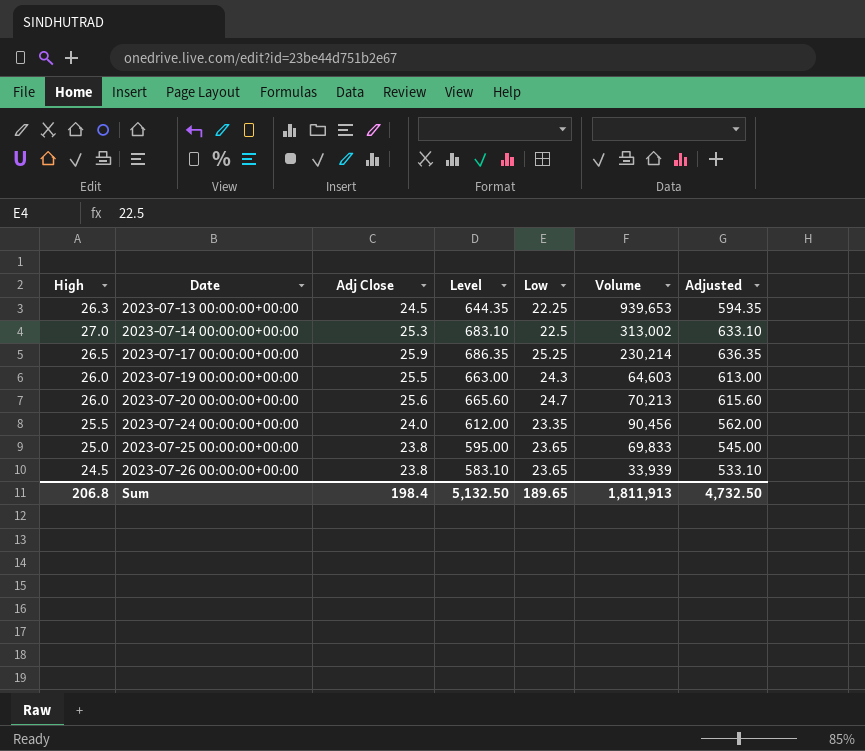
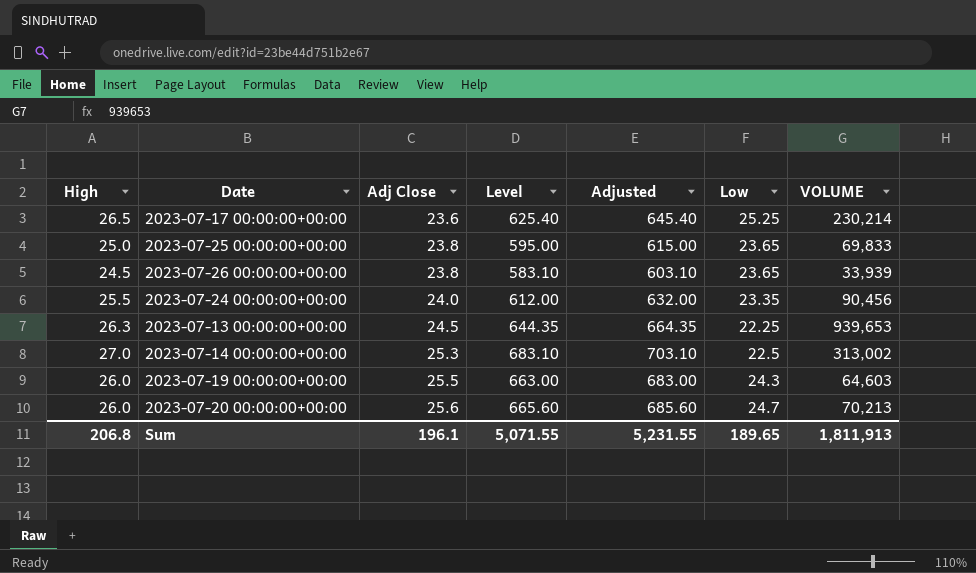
row order: Date ascending -> Adj Close ascending
column Adjusted | formula: [Level] - 50 -> [Level] + 20
column Adjusted | position: 7 -> 5
column name: Volume -> VOLUME
2023-07-17 00:00:00+00:00 | Adj Close: 25.9 -> 23.6
2023-07-17 00:00:00+00:00 | Level: 686.35 -> 625.40
Sum | Adj Close: 198.4 -> 196.1
Sum | Level: 5,132.50 -> 5,071.55
Sum | Adjusted: 4,732.50 -> 5,231.55

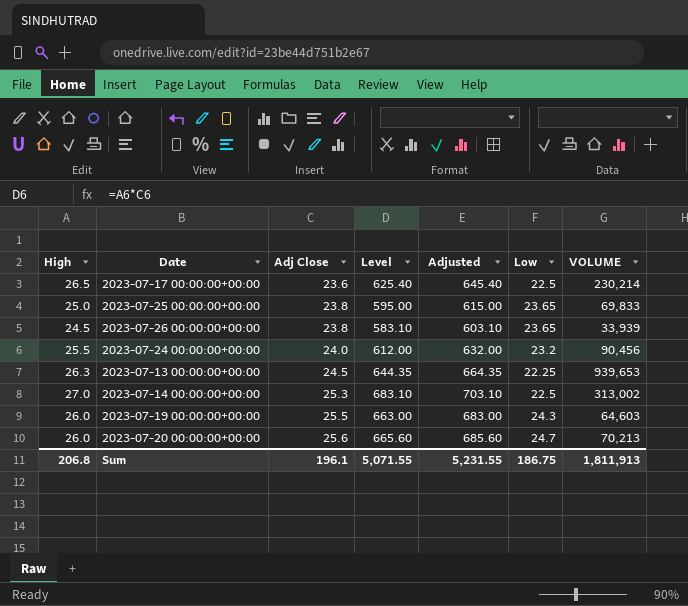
2023-07-17 00:00:00+00:00 | Low: 25.25 -> 22.5
2023-07-24 00:00:00+00:00 | Low: 23.35 -> 23.2
Sum | Low: 189.65 -> 186.75

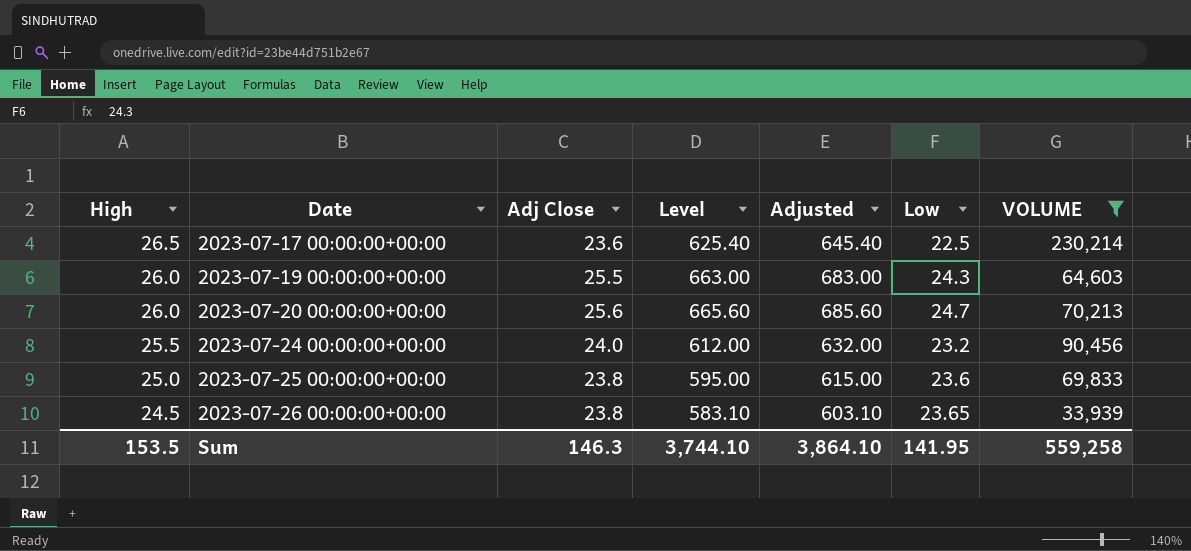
filter: none -> VOLUME <= 230,214
row order: Adj Close ascending -> High descending
2023-07-25 00:00:00+00:00 | Low: 23.65 -> 23.6
Sum | High: 206.8 -> 153.5
Sum | Adj Close: 196.1 -> 146.3
Sum | Level: 5,071.55 -> 3,744.10
Sum | Adjusted: 5,231.55 -> 3,864.10
Sum | Low: 186.75 -> 141.95
Sum | VOLUME: 1,811,913 -> 559,258

